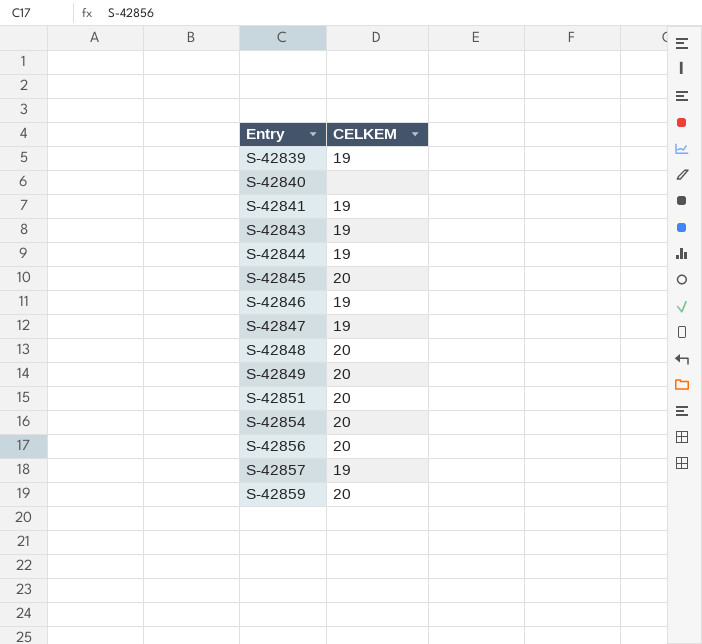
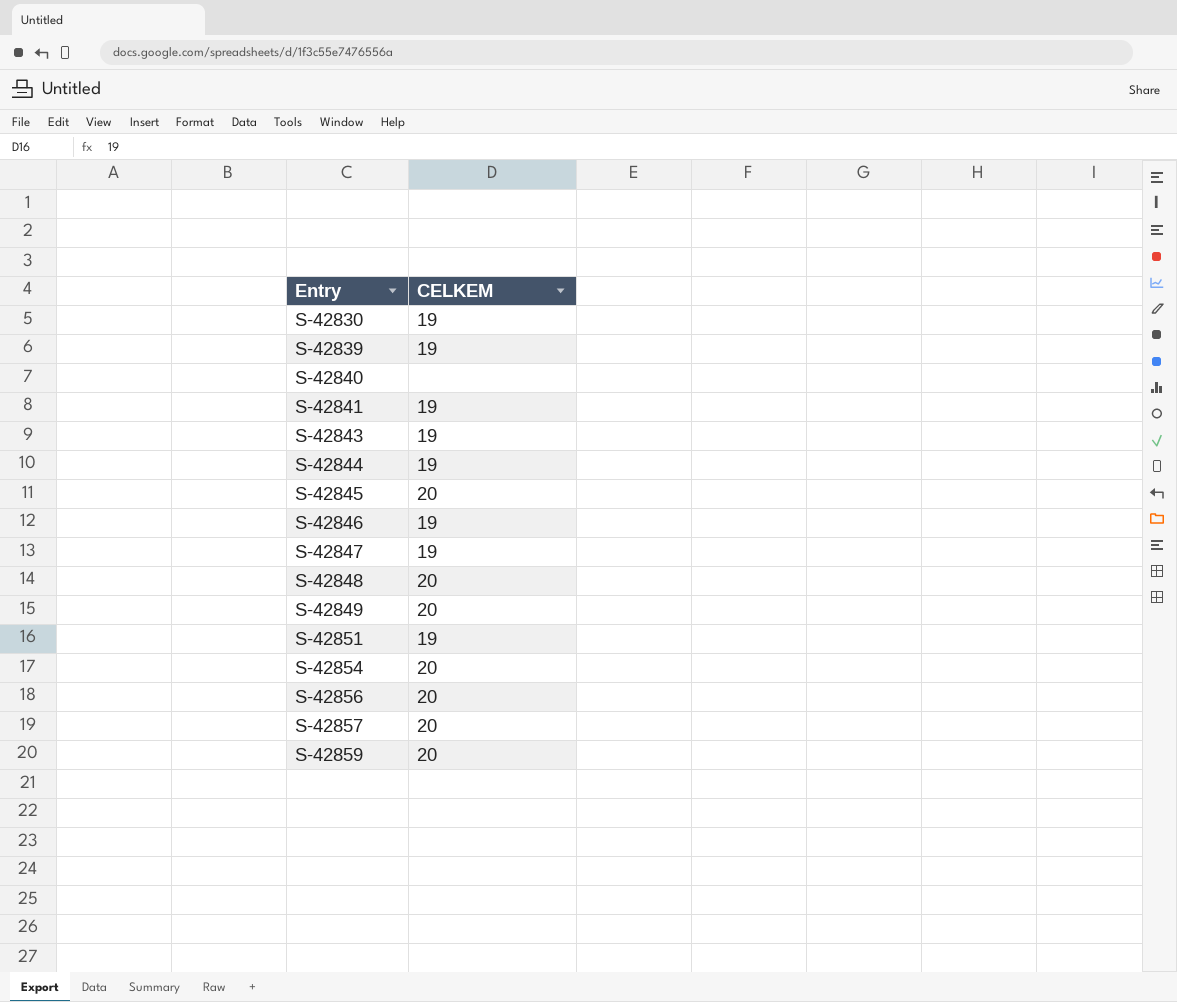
row S-42830: none -> 19
S-42851 | CELKEM: 20 -> 19
S-42857 | CELKEM: 19 -> 20

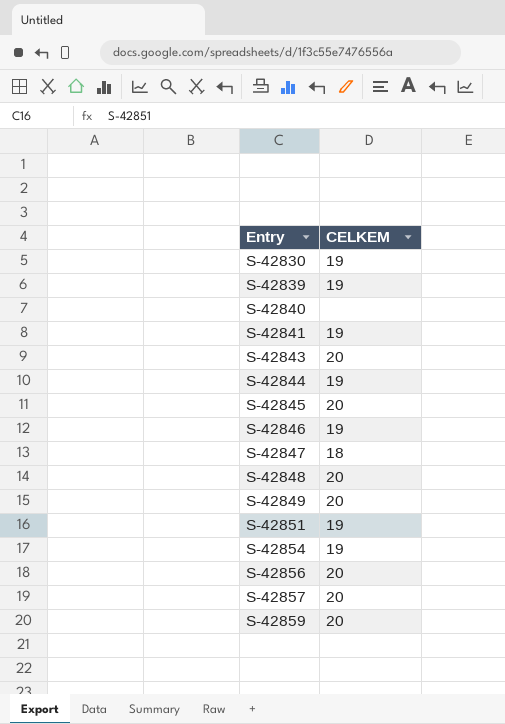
S-42843 | CELKEM: 19 -> 20
S-42847 | CELKEM: 19 -> 18
S-42854 | CELKEM: 20 -> 19

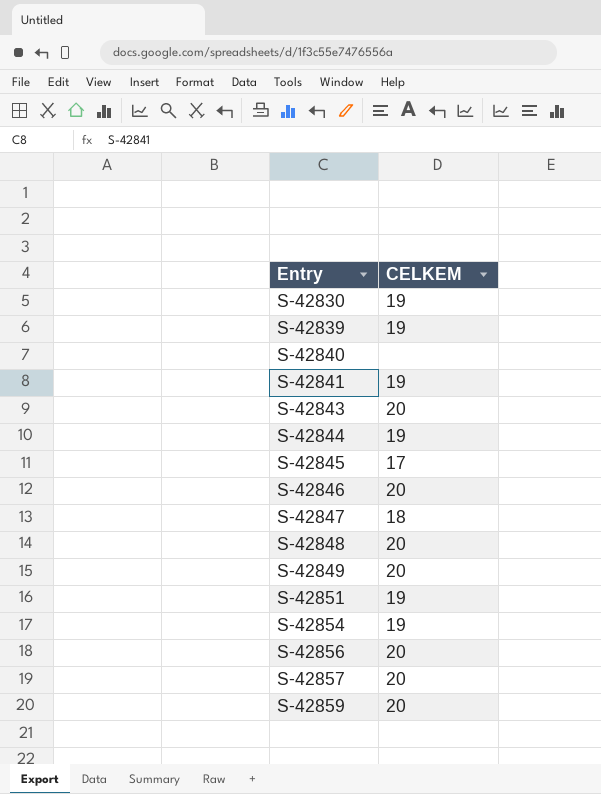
S-42845 | CELKEM: 20 -> 17
S-42846 | CELKEM: 19 -> 20

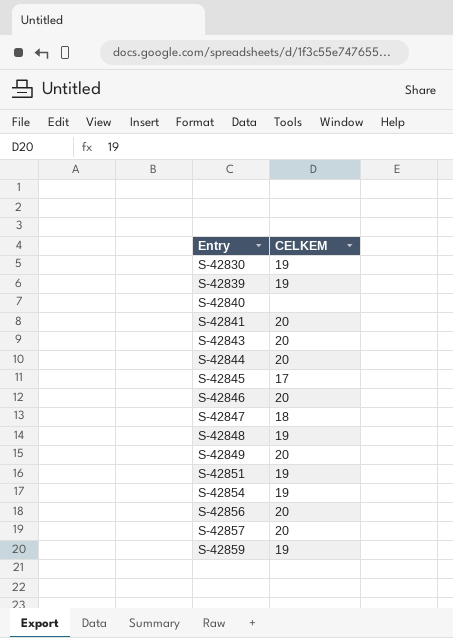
S-42841 | CELKEM: 19 -> 20
S-42844 | CELKEM: 19 -> 20
S-42848 | CELKEM: 20 -> 19
S-42859 | CELKEM: 20 -> 19

